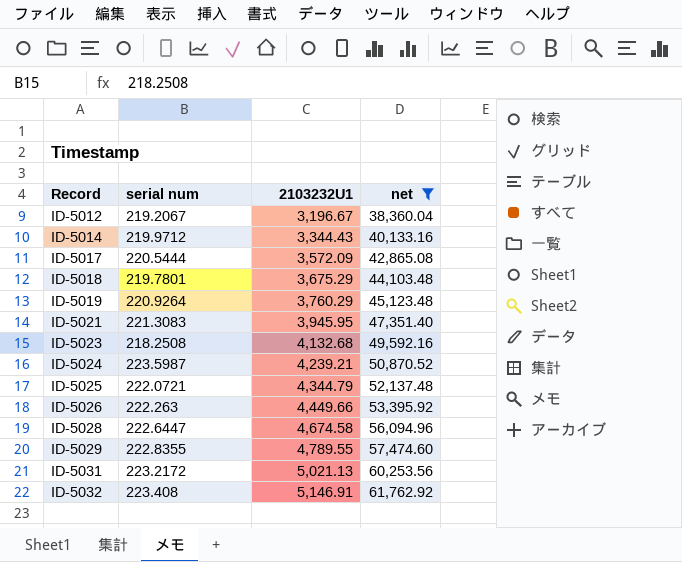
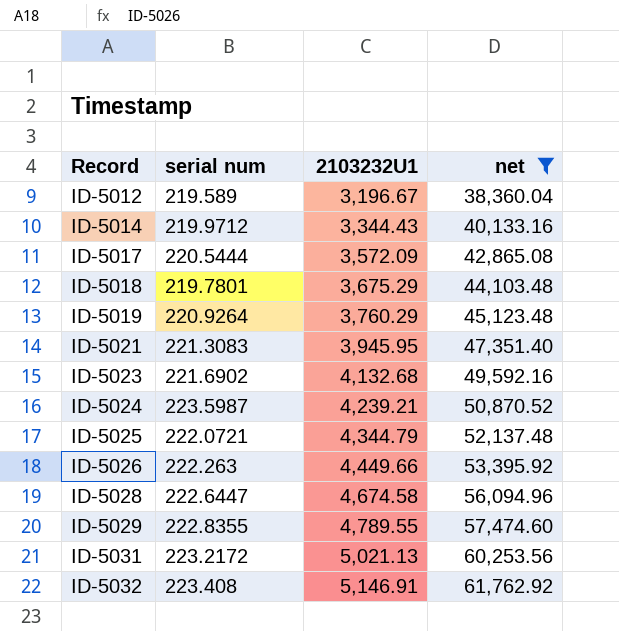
ID-5012 | serial num: 219.2067 -> 219.589
ID-5023 | serial num: 218.2508 -> 221.6902

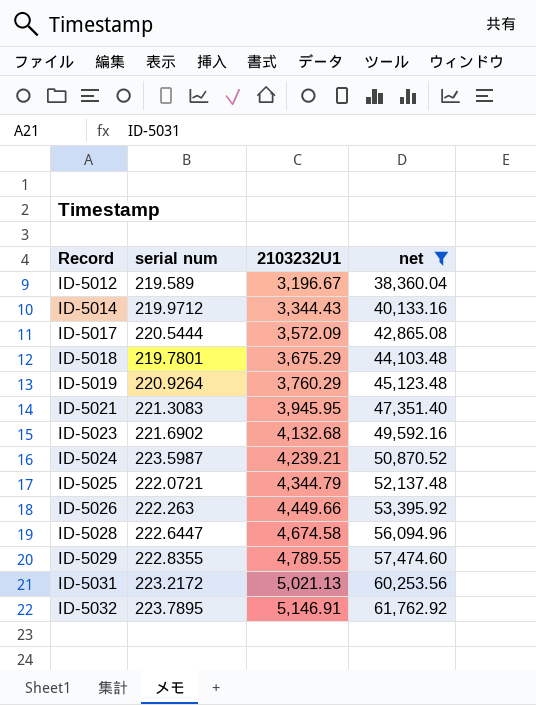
ID-5032 | serial num: 223.408 -> 223.7895

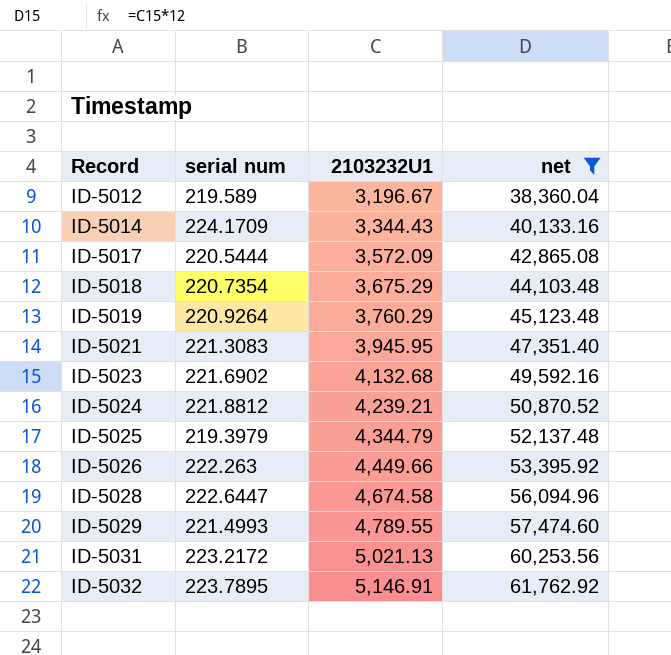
ID-5014 | serial num: 219.9712 -> 224.1709
ID-5018 | serial num: 219.7801 -> 220.7354
ID-5024 | serial num: 223.5987 -> 221.8812
ID-5025 | serial num: 222.0721 -> 219.3979
ID-5029 | serial num: 222.8355 -> 221.4993

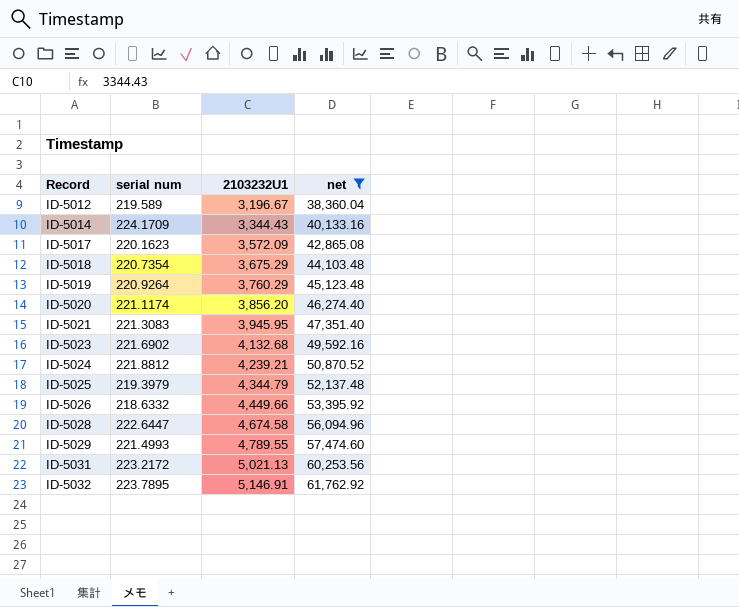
ID-5017 | serial num: 220.5444 -> 220.1623
row ID-5020: none -> 221.1174 | 3,856.20 | 46,274.40
ID-5026 | serial num: 222.263 -> 218.6332

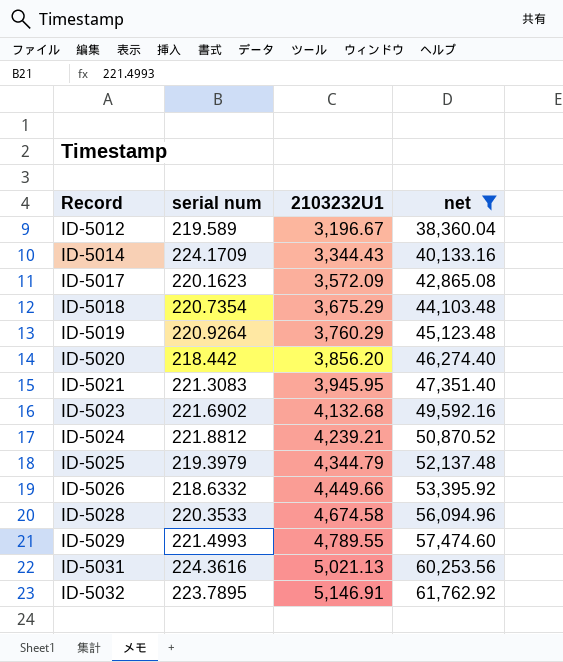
ID-5020 | serial num: 221.1174 -> 218.442
ID-5028 | serial num: 222.6447 -> 220.3533
ID-5031 | serial num: 223.2172 -> 224.3616

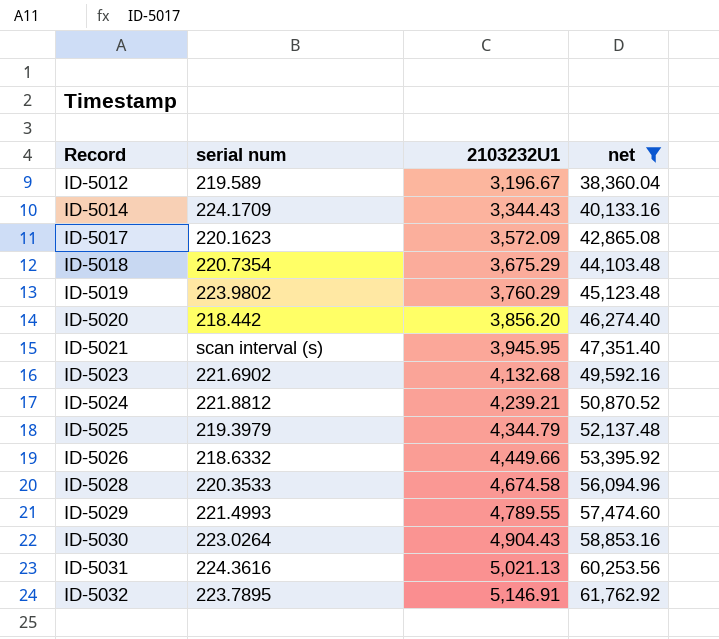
ID-5019 | serial num: 220.9264 -> 223.9802
ID-5021 | serial num: 221.3083 -> scan interval (s)
row ID-5030: none -> 223.0264 | 4,904.43 | 58,853.16

